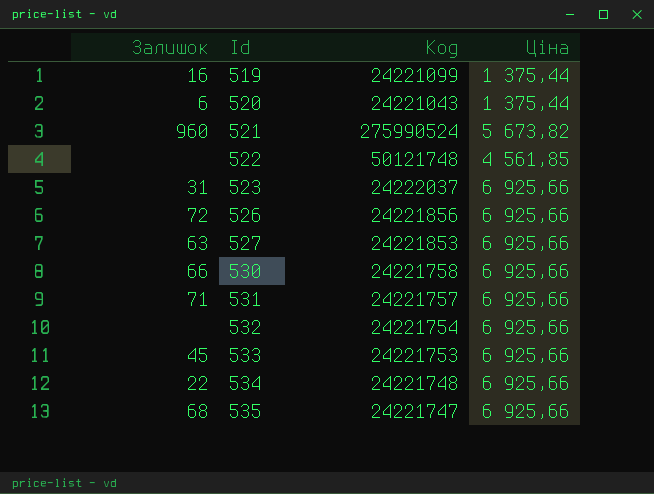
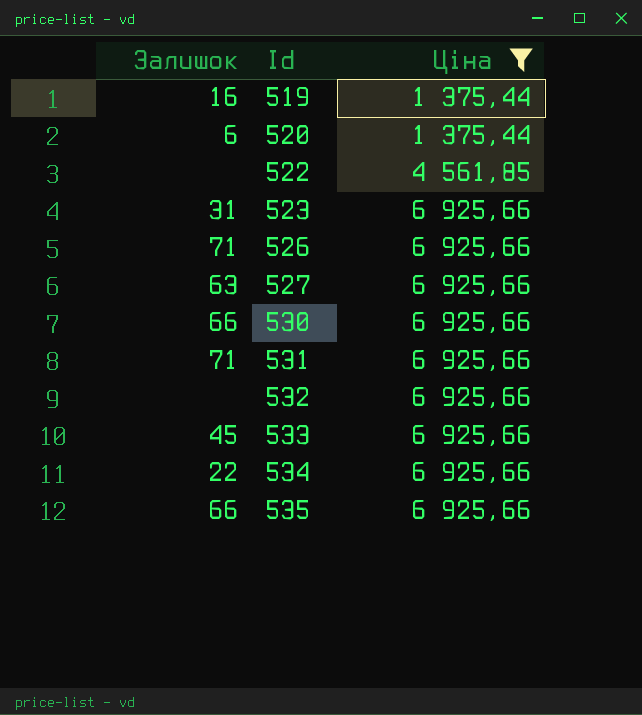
filter: none -> Ціна != 5 673,82
column Код | position: 3 -> none
526 | Залишок: 72 -> 71
535 | Залишок: 68 -> 66

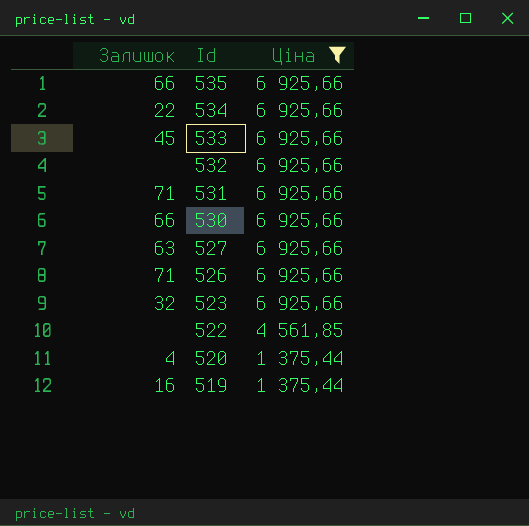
row order: Id ascending -> Id descending
523 | Залишок: 31 -> 32
520 | Залишок: 6 -> 4

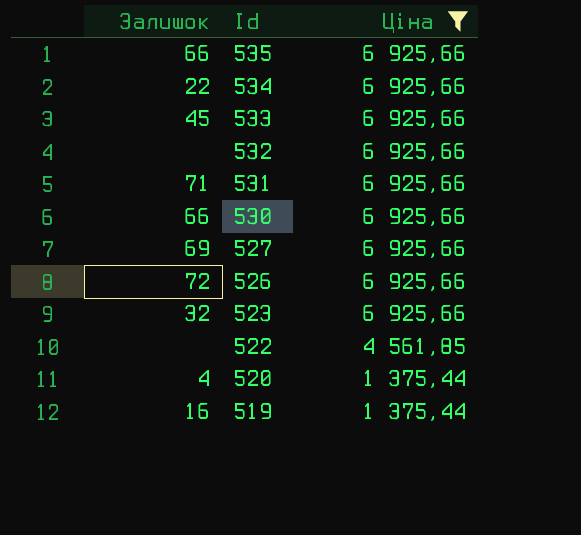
527 | Залишок: 63 -> 69
526 | Залишок: 71 -> 72

